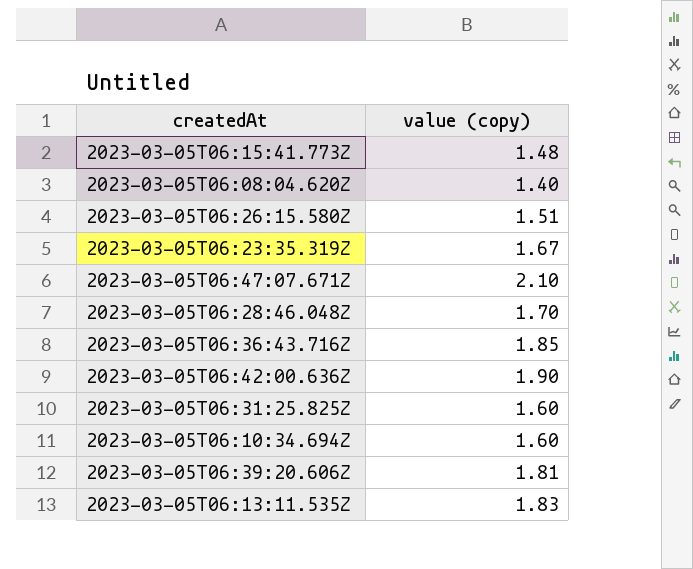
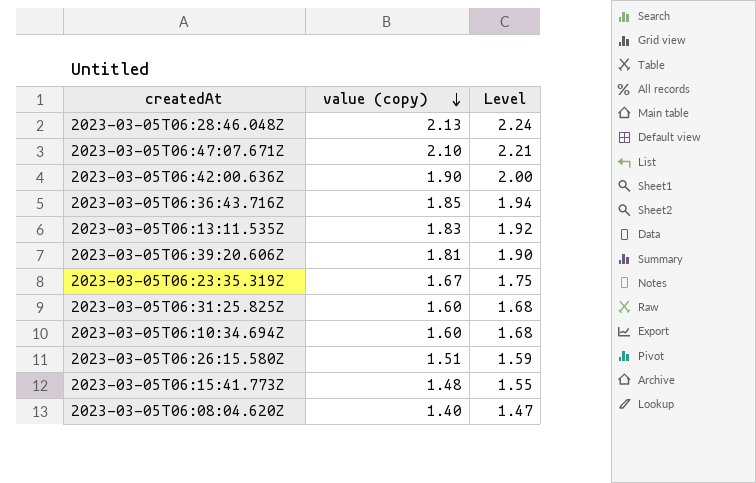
row order: none -> value (copy) descending
column Level | formula: none -> [value (copy)] * 1.05
2023-03-05T06:28:46.048Z | value (copy): 1.70 -> 2.13

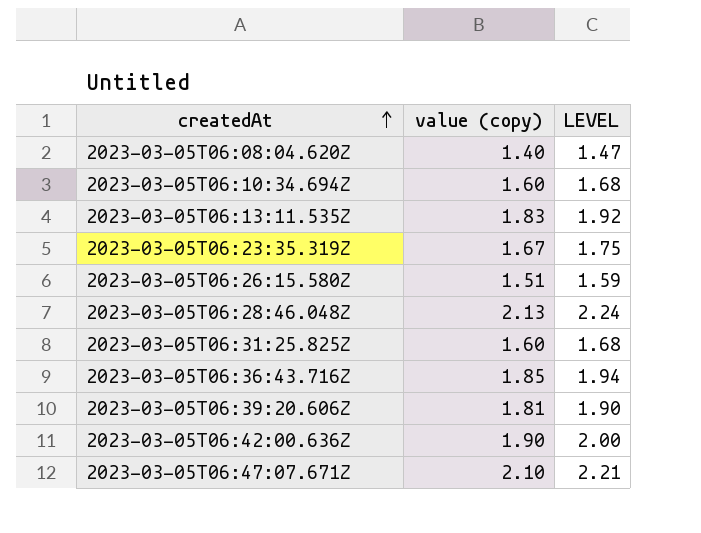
row order: value (copy) descending -> createdAt ascending
column name: Level -> LEVEL
row 2023-03-05T06:15:41.773Z: 1.48 | 1.55 -> none

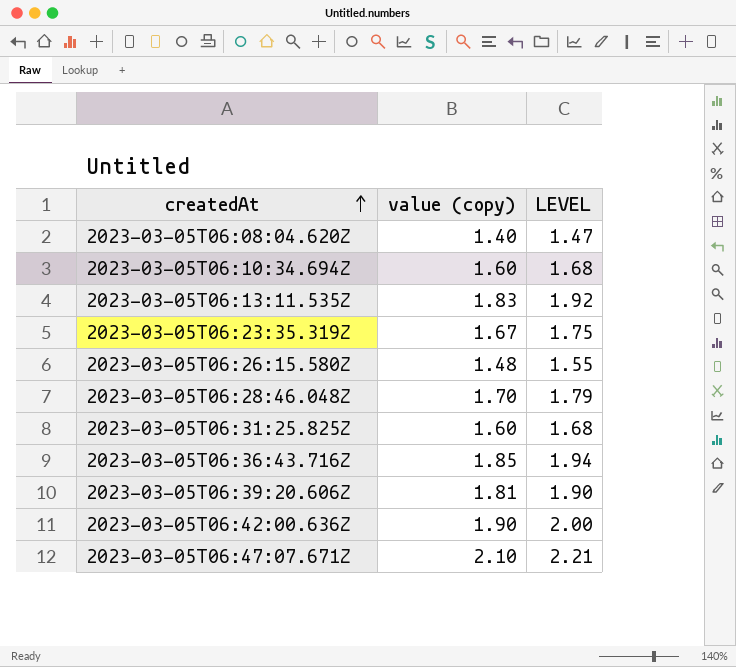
2023-03-05T06:26:15.580Z | value (copy): 1.51 -> 1.48
2023-03-05T06:26:15.580Z | LEVEL: 1.59 -> 1.55
2023-03-05T06:28:46.048Z | value (copy): 2.13 -> 1.70
2023-03-05T06:28:46.048Z | LEVEL: 2.24 -> 1.79

